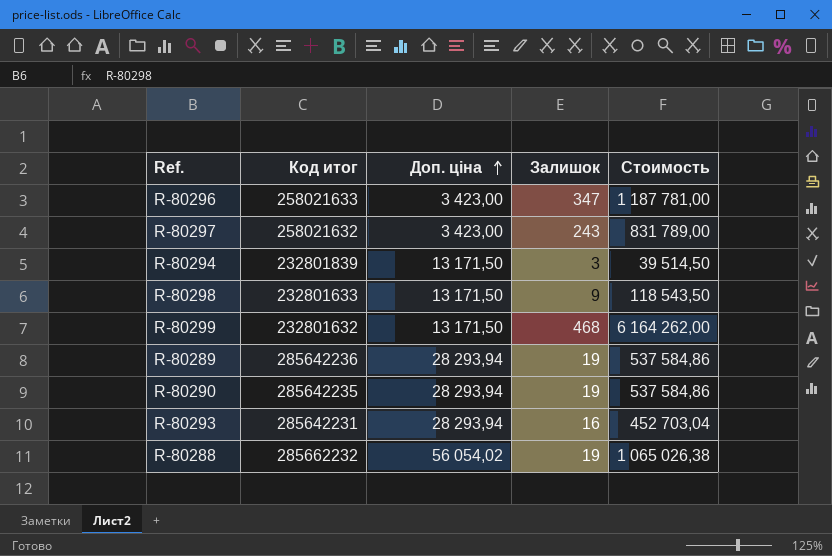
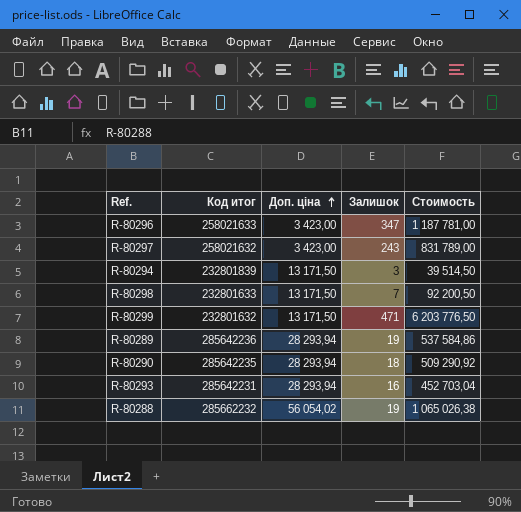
R-80298 | Залишок: 9 -> 7
R-80298 | Стоимость: 118 543,50 -> 92 200,50
R-80299 | Залишок: 468 -> 471
R-80299 | Стоимость: 6 164 262,00 -> 6 203 776,50
R-80290 | Залишок: 19 -> 18
R-80290 | Стоимость: 537 584,86 -> 509 290,92

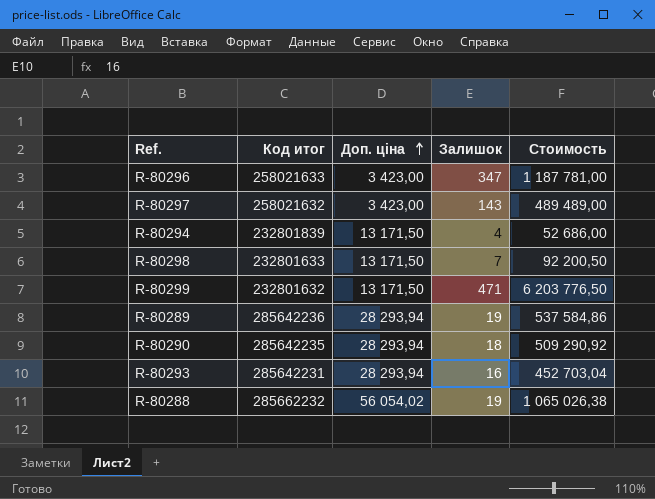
R-80297 | Залишок: 243 -> 143
R-80297 | Стоимость: 831 789,00 -> 489 489,00
R-80294 | Залишок: 3 -> 4
R-80294 | Стоимость: 39 514,50 -> 52 686,00

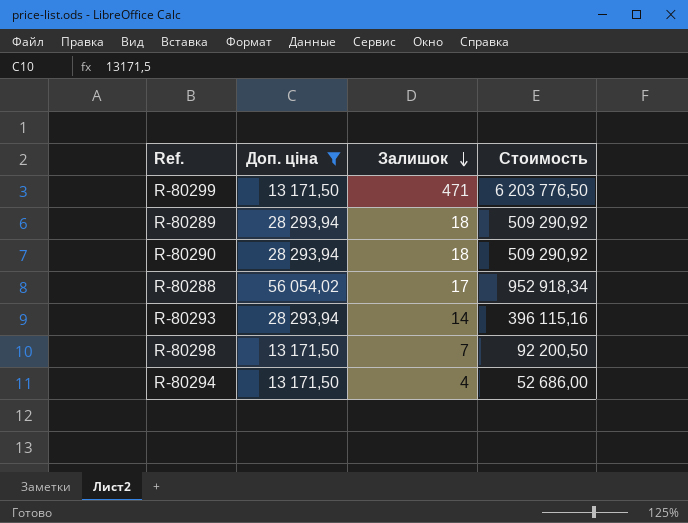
filter: none -> Доп. ціна != 3 423,00
row order: Доп. ціна ascending -> Залишок descending
column Код итог | position: 2 -> none
R-80289 | Залишок: 19 -> 18
R-80289 | Стоимость: 537 584,86 -> 509 290,92
R-80288 | Залишок: 19 -> 17
R-80288 | Стоимость: 1 065 026,38 -> 952 918,34
R-80293 | Залишок: 16 -> 14
R-80293 | Стоимость: 452 703,04 -> 396 115,16

